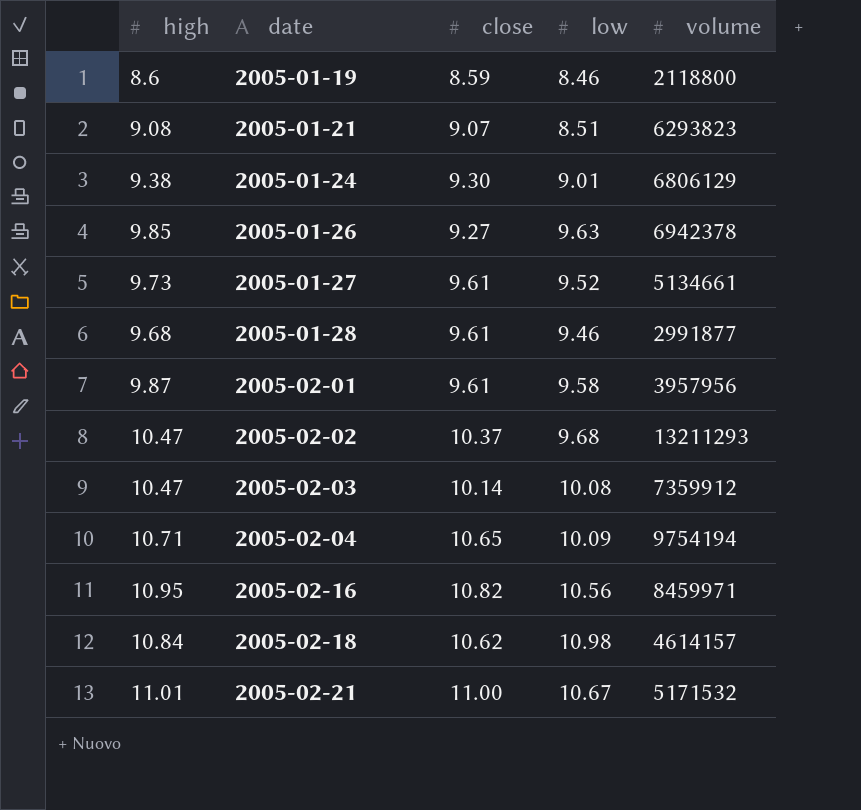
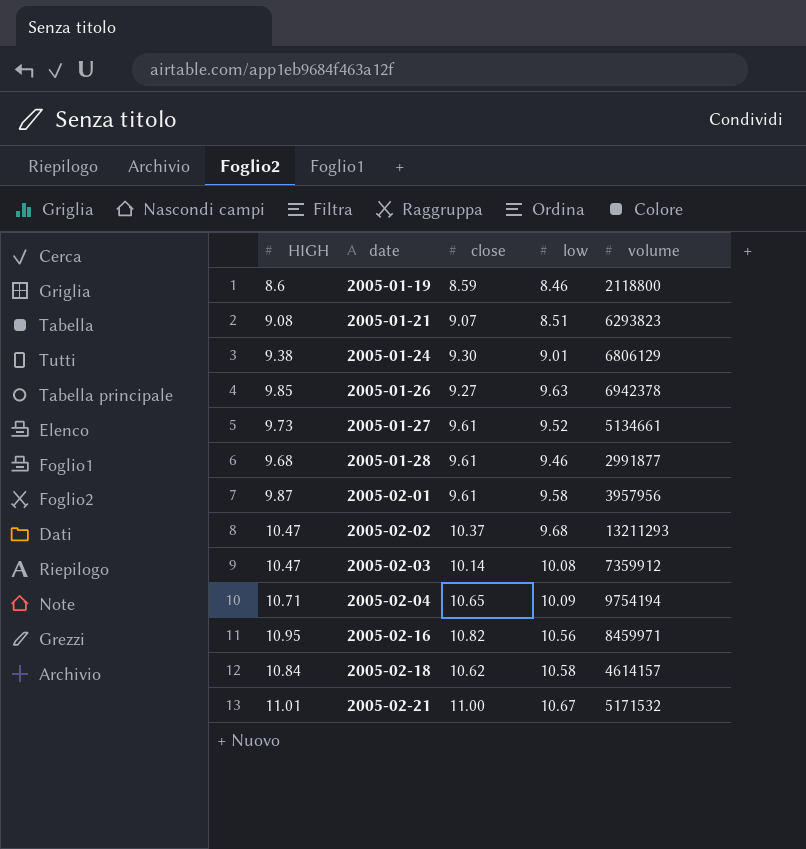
column name: high -> HIGH
2005-02-18 | low: 10.98 -> 10.58

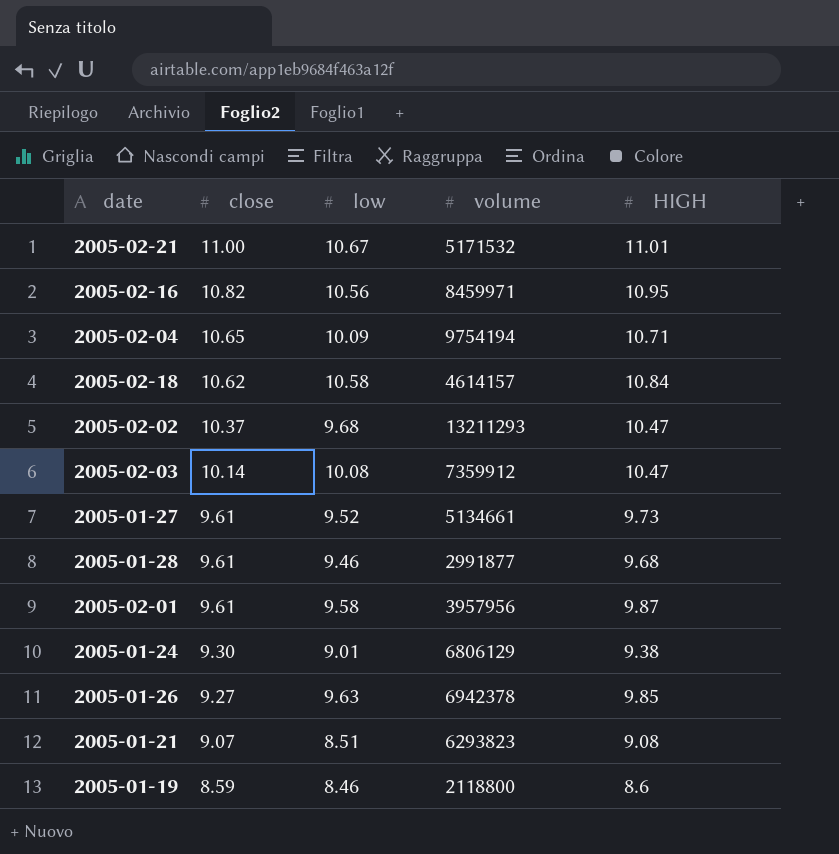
row order: date ascending -> close descending
column HIGH | position: 1 -> 5

